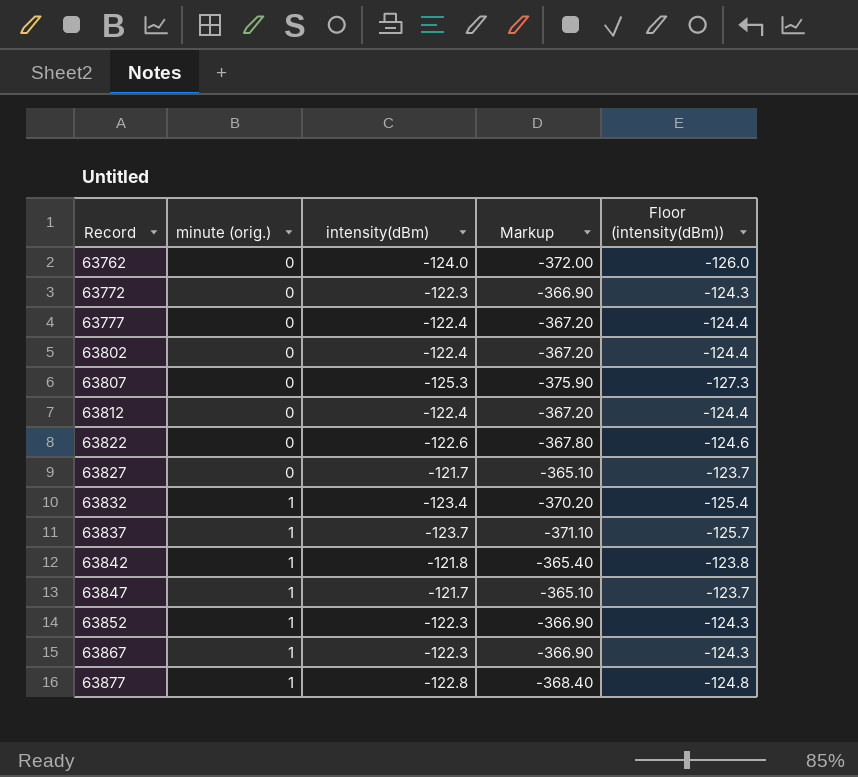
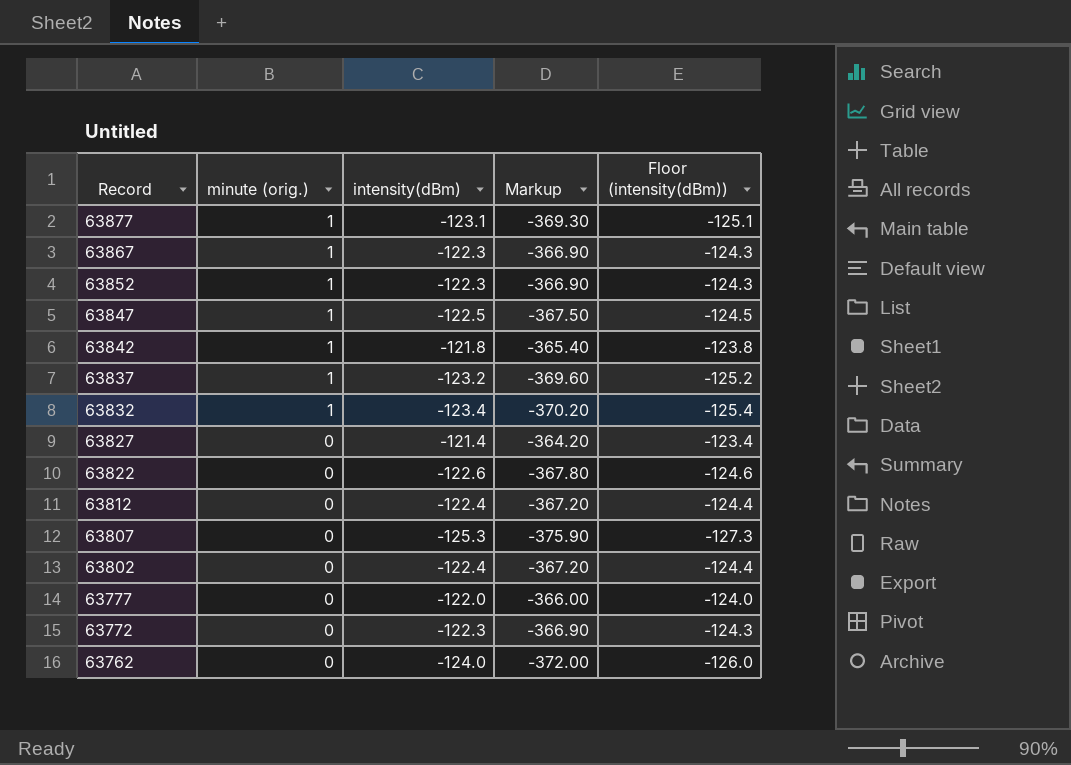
row order: Record ascending -> Record descending
63877 | intensity(dBm): -122.8 -> -123.1
63877 | Markup: -368.40 -> -369.30
63877 | Floor (intensity(dBm)): -124.8 -> -125.1
63847 | intensity(dBm): -121.7 -> -122.5
63847 | Markup: -365.10 -> -367.50
63847 | Floor (intensity(dBm)): -123.7 -> -124.5
63837 | intensity(dBm): -123.7 -> -123.2
63837 | Markup: -371.10 -> -369.60
63837 | Floor (intensity(dBm)): -125.7 -> -125.2
63827 | intensity(dBm): -121.7 -> -121.4
63827 | Markup: -365.10 -> -364.20
63827 | Floor (intensity(dBm)): -123.7 -> -123.4
63777 | intensity(dBm): -122.4 -> -122.0
63777 | Markup: -367.20 -> -366.00
63777 | Floor (intensity(dBm)): -124.4 -> -124.0

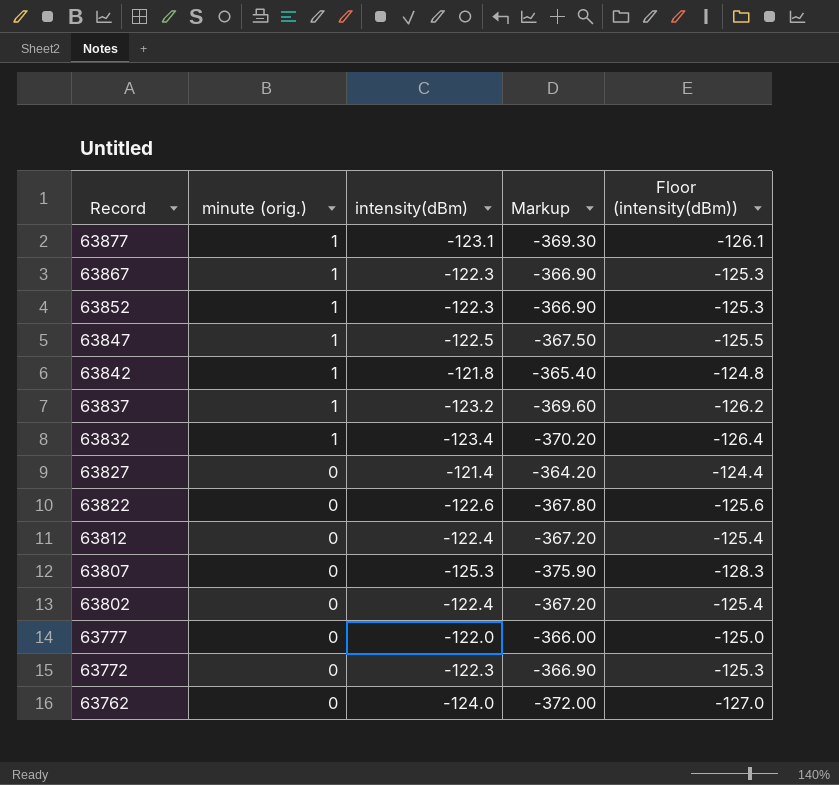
column Floor (intensity(dBm)) | formula: [intensity(dBm)] - 2 -> [intensity(dBm)] - 3

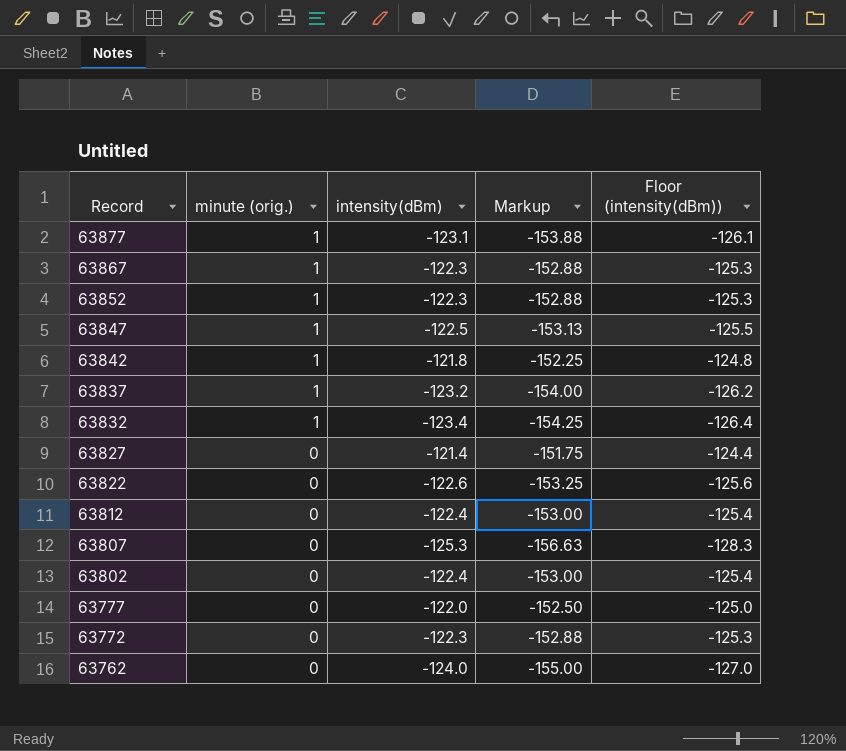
column Markup | formula: [intensity(dBm)] * 3 -> [intensity(dBm)] * 1.25

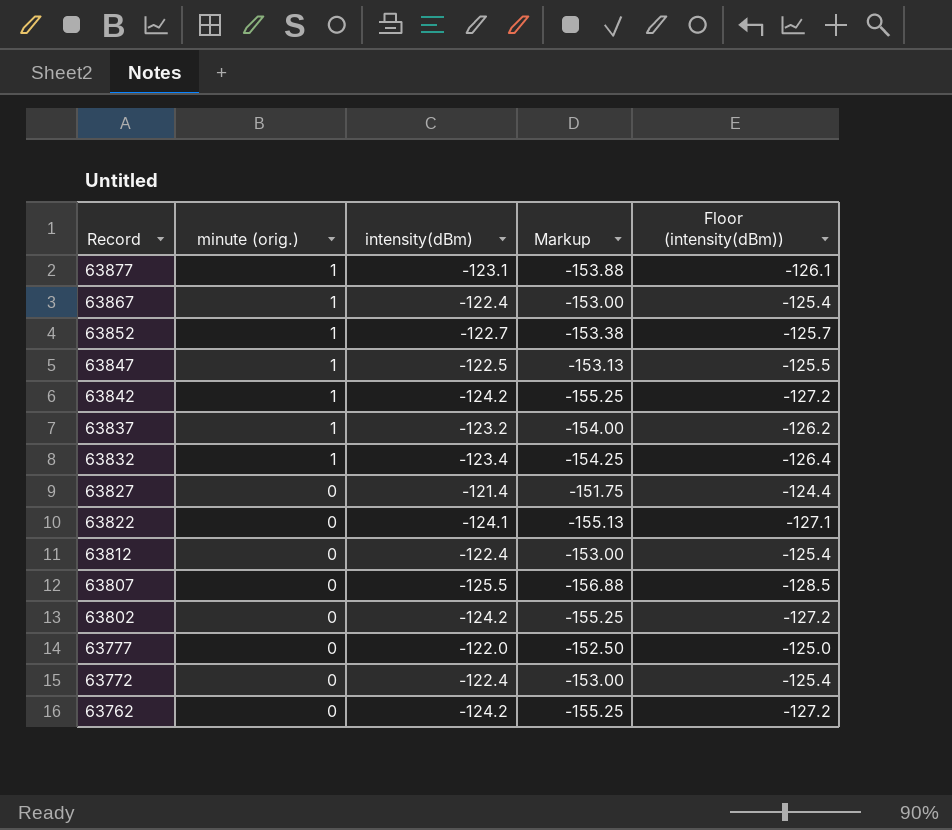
63867 | intensity(dBm): -122.3 -> -122.4
63867 | Markup: -152.88 -> -153.00
63867 | Floor (intensity(dBm)): -125.3 -> -125.4
63852 | intensity(dBm): -122.3 -> -122.7
63852 | Markup: -152.88 -> -153.38
63852 | Floor (intensity(dBm)): -125.3 -> -125.7
63842 | intensity(dBm): -121.8 -> -124.2
63842 | Markup: -152.25 -> -155.25
63842 | Floor (intensity(dBm)): -124.8 -> -127.2
63822 | intensity(dBm): -122.6 -> -124.1
63822 | Markup: -153.25 -> -155.13
63822 | Floor (intensity(dBm)): -125.6 -> -127.1
63807 | intensity(dBm): -125.3 -> -125.5
63807 | Markup: -156.63 -> -156.88
63807 | Floor (intensity(dBm)): -128.3 -> -128.5
63802 | intensity(dBm): -122.4 -> -124.2
63802 | Markup: -153.00 -> -155.25
63802 | Floor (intensity(dBm)): -125.4 -> -127.2
63772 | intensity(dBm): -122.3 -> -122.4
63772 | Markup: -152.88 -> -153.00
63772 | Floor (intensity(dBm)): -125.3 -> -125.4
63762 | intensity(dBm): -124.0 -> -124.2
63762 | Markup: -155.00 -> -155.25
63762 | Floor (intensity(dBm)): -127.0 -> -127.2

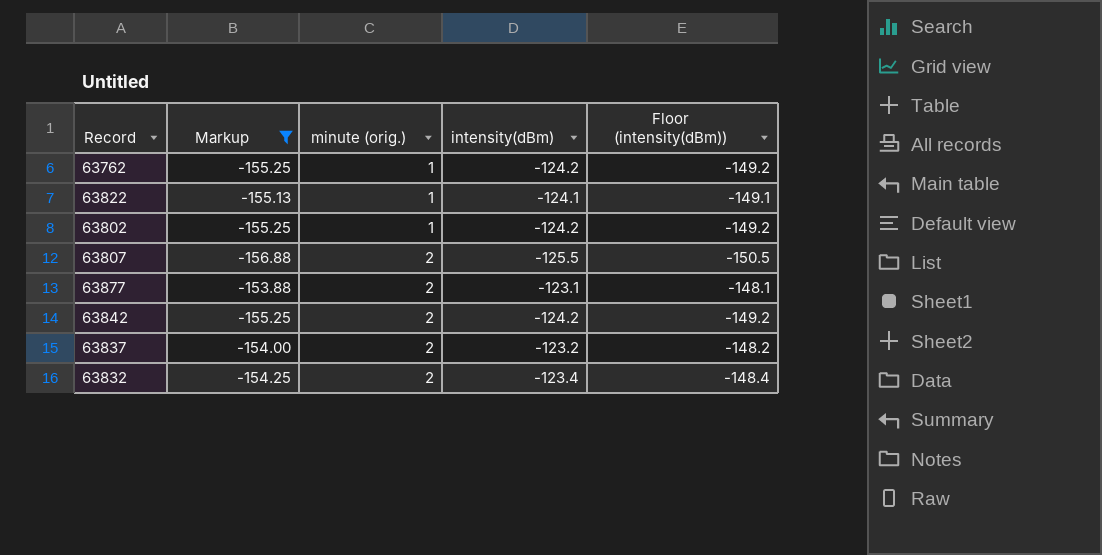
filter: none -> Markup <= -153.88
row order: Record descending -> minute (orig.) ascending
column Markup | position: 4 -> 2
column Floor (intensity(dBm)) | formula: [intensity(dBm)] - 3 -> [intensity(dBm)] - 25
63762 | minute (orig.): 0 -> 1
63822 | minute (orig.): 0 -> 1
63802 | minute (orig.): 0 -> 1
63807 | minute (orig.): 0 -> 2
63877 | minute (orig.): 1 -> 2
63842 | minute (orig.): 1 -> 2
63837 | minute (orig.): 1 -> 2
63832 | minute (orig.): 1 -> 2

